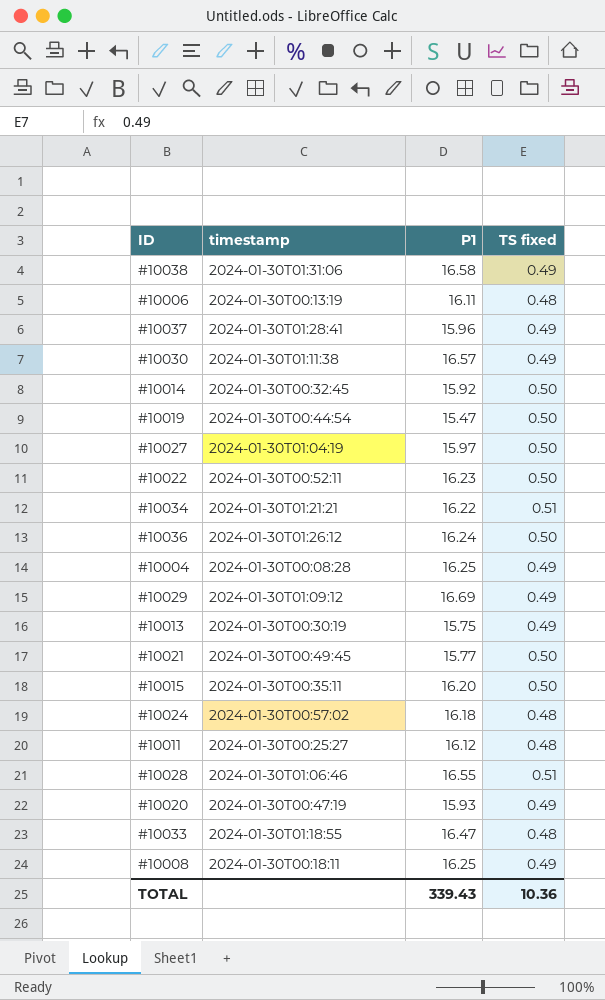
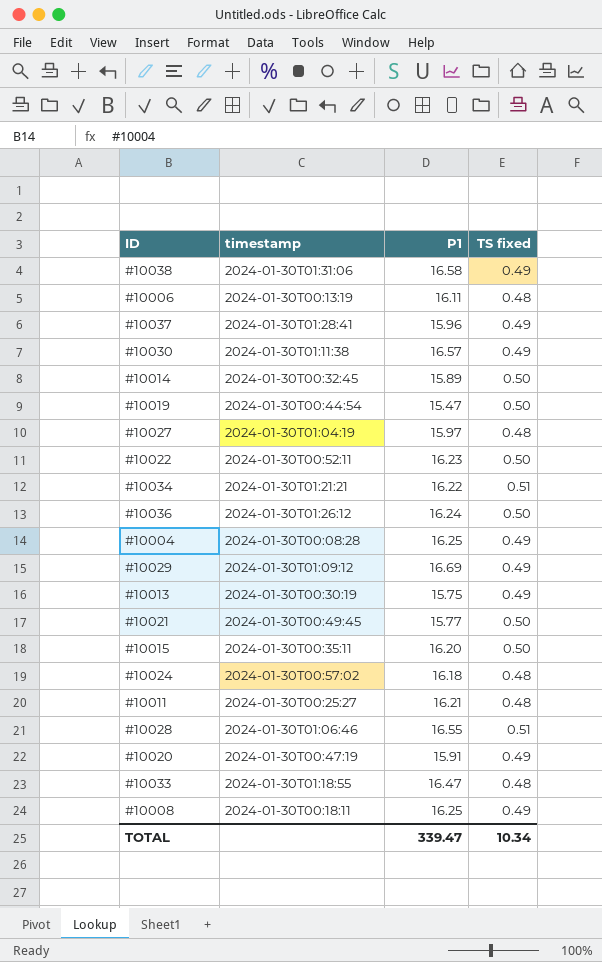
#10014 | P1: 15.92 -> 15.89
#10027 | TS fixed: 0.50 -> 0.48
#10011 | P1: 16.12 -> 16.21
#10020 | P1: 15.93 -> 15.91
TOTAL | P1: 339.43 -> 339.47
TOTAL | TS fixed: 10.36 -> 10.34

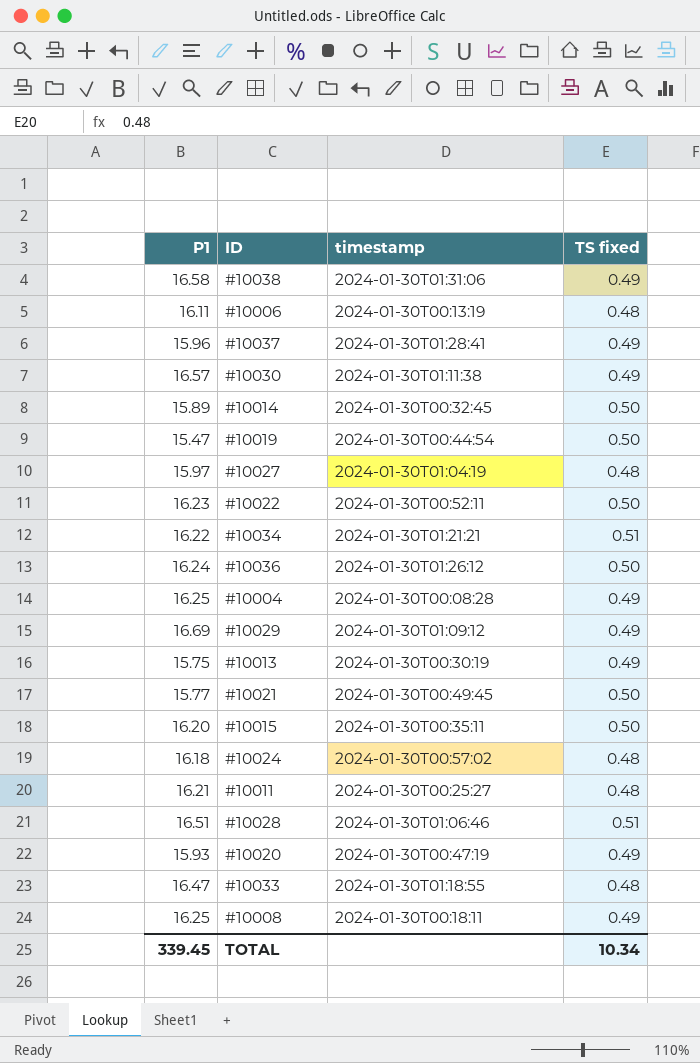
column P1 | position: 3 -> 1
#10028 | P1: 16.55 -> 16.51
#10020 | P1: 15.91 -> 15.93
TOTAL | P1: 339.47 -> 339.45

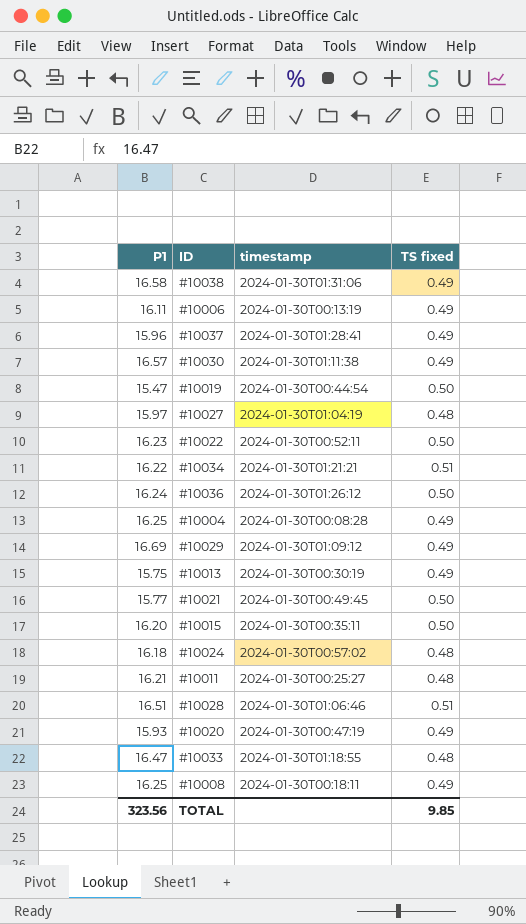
row #10014: 15.89 | 2024-01-30T00:32:45 | 0.50 -> none
#10006 | TS fixed: 0.48 -> 0.49
TOTAL | P1: 339.45 -> 323.56
TOTAL | TS fixed: 10.34 -> 9.85

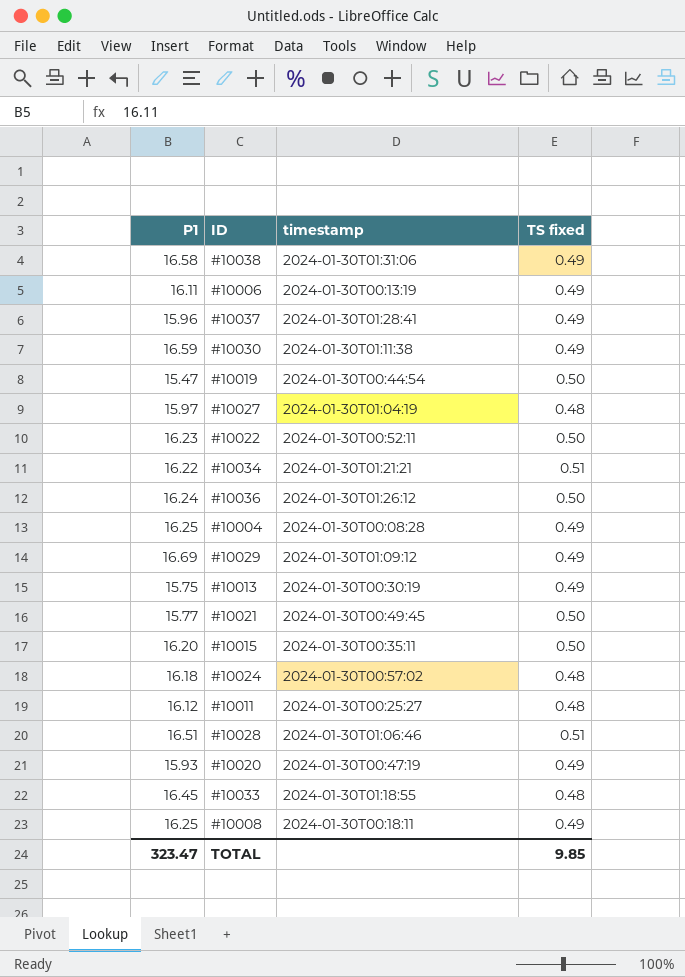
#10030 | P1: 16.57 -> 16.59
#10011 | P1: 16.21 -> 16.12
#10033 | P1: 16.47 -> 16.45
TOTAL | P1: 323.56 -> 323.47

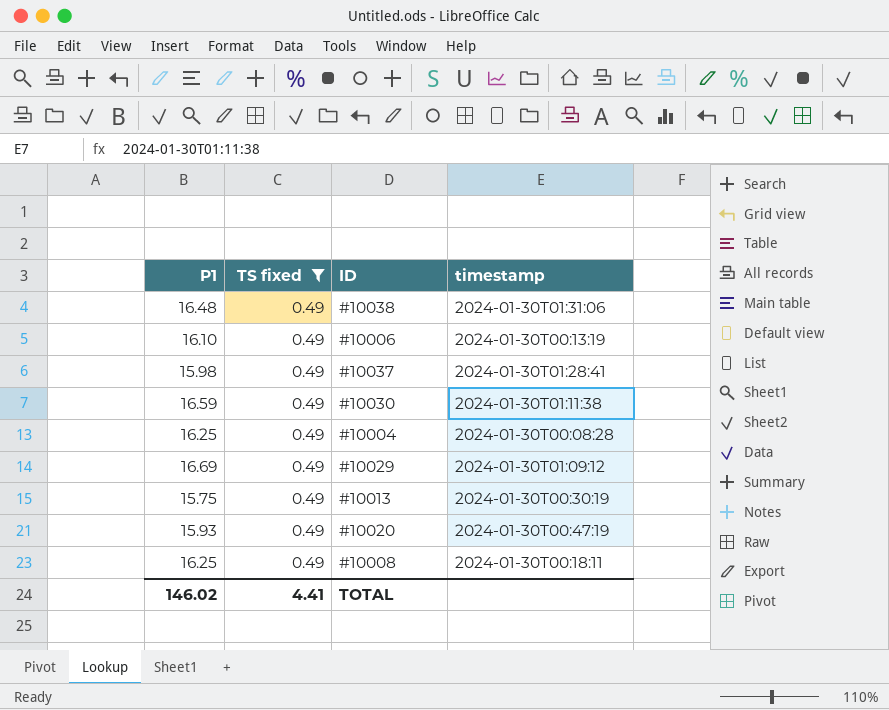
filter: none -> TS fixed = 0.49
column TS fixed | position: 4 -> 2
#10038 | P1: 16.58 -> 16.48
#10006 | P1: 16.11 -> 16.10
#10037 | P1: 15.96 -> 15.98
TOTAL | P1: 323.47 -> 146.02
TOTAL | TS fixed: 9.85 -> 4.41

